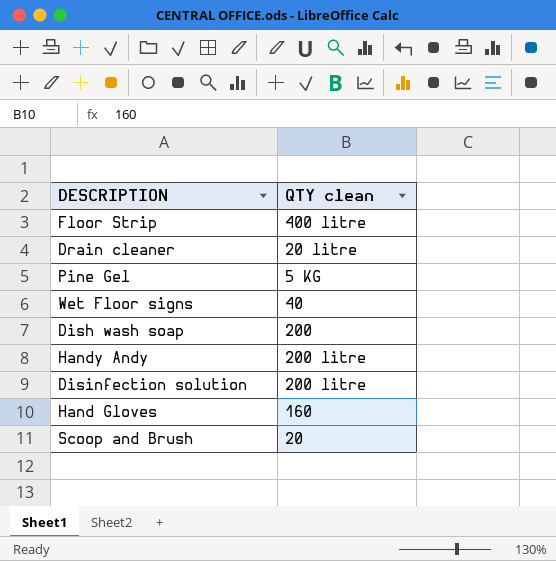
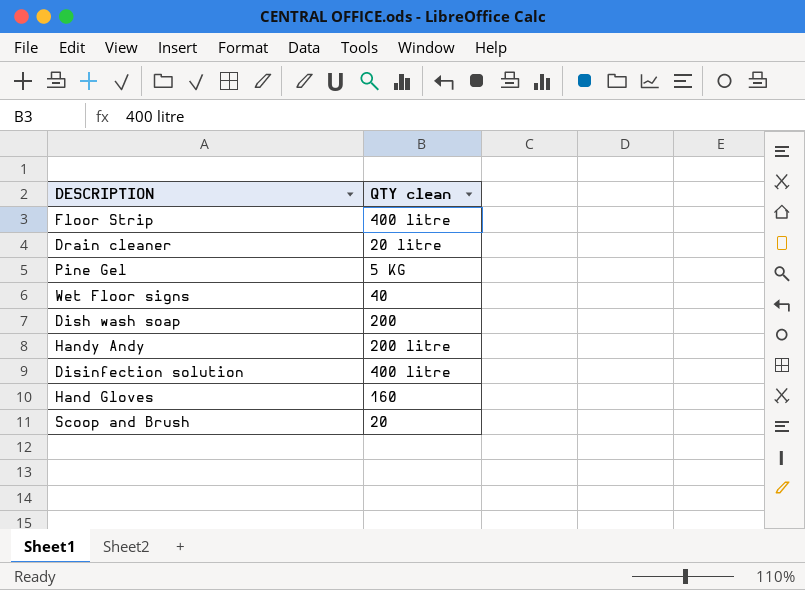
Disinfection solution | QTY clean: 200 litre -> 400 litre

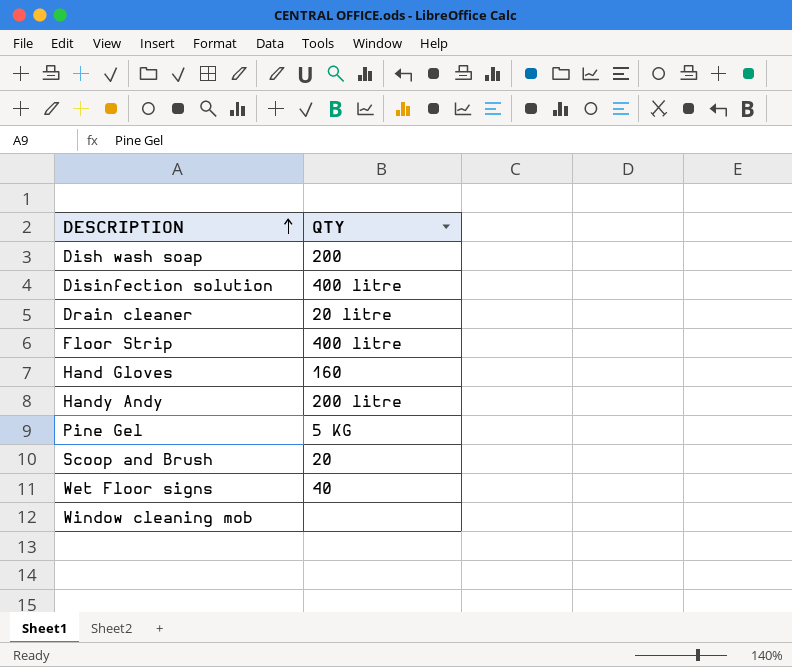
row order: none -> DESCRIPTION ascending
column name: QTY clean -> QTY
row Window cleaning mob: none -> none

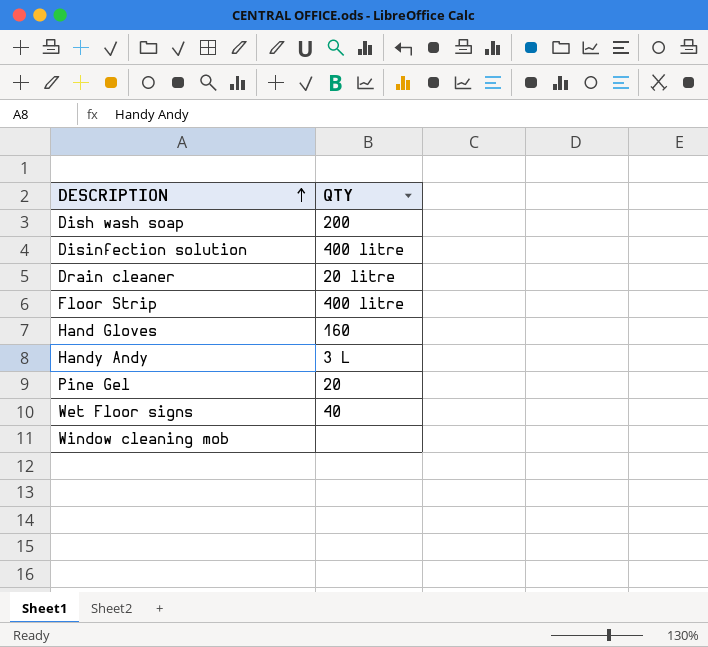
row Scoop and Brush: 20 -> none
Handy Andy | QTY: 200 litre -> 3 L
Pine Gel | QTY: 5 KG -> 20

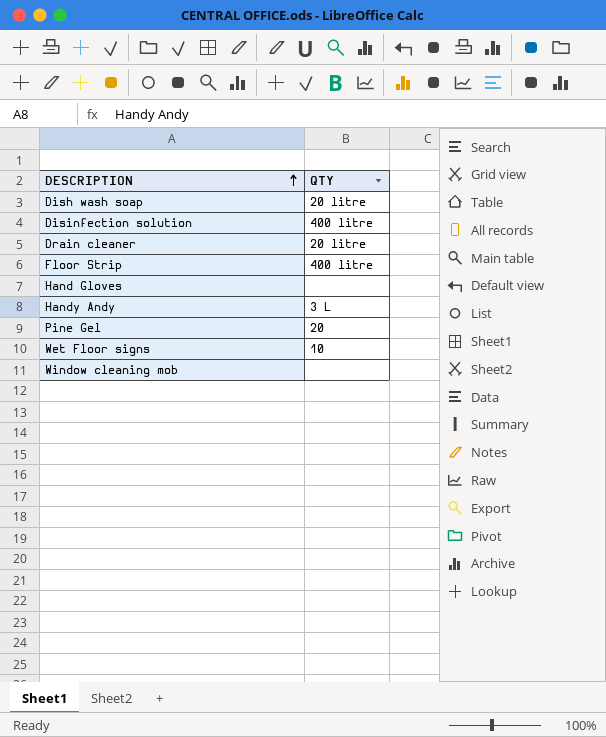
Dish wash soap | QTY: 200 -> 20 litre
Hand Gloves | QTY: 160 -> none
Wet Floor signs | QTY: 40 -> 10

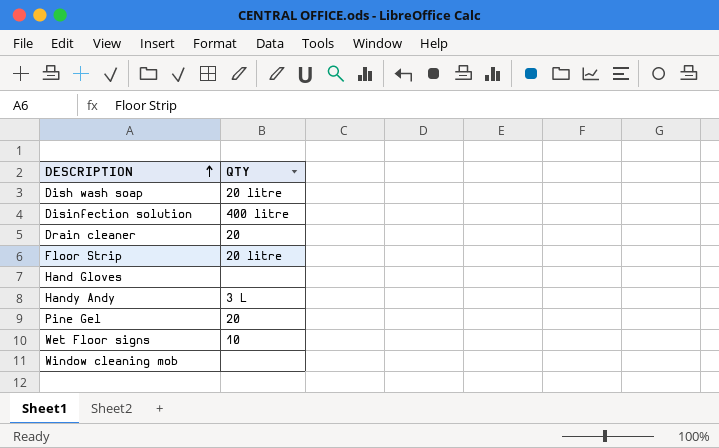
Drain cleaner | QTY: 20 litre -> 20
Floor Strip | QTY: 400 litre -> 20 litre

